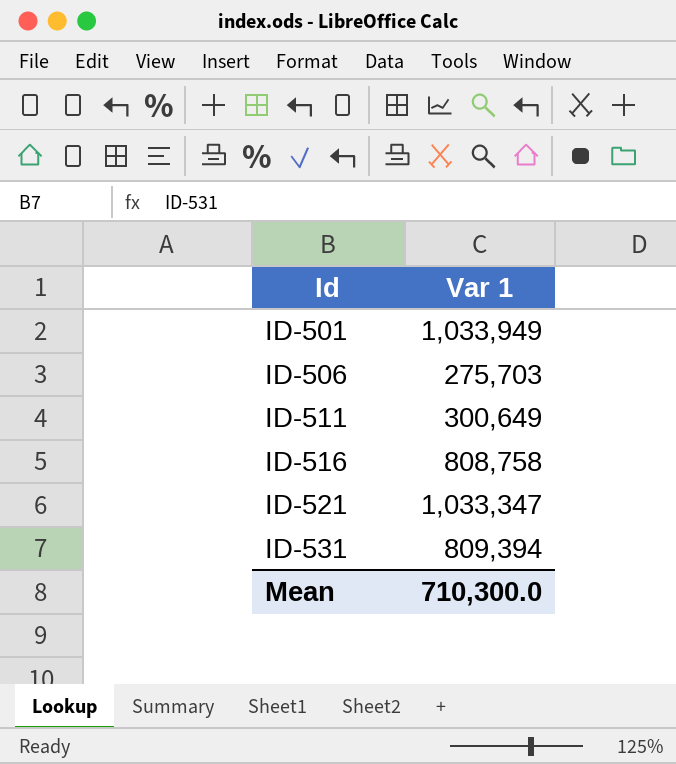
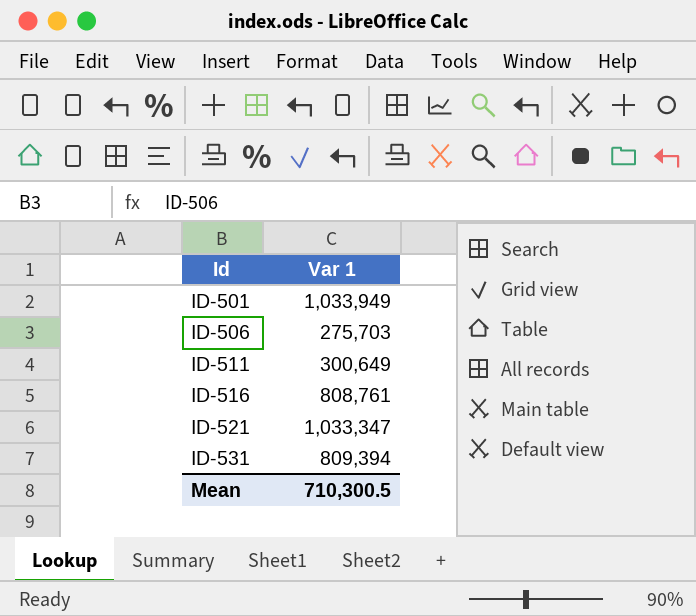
ID-516 | Var 1: 808,758 -> 808,761
Mean | Var 1: 710,300.0 -> 710,300.5

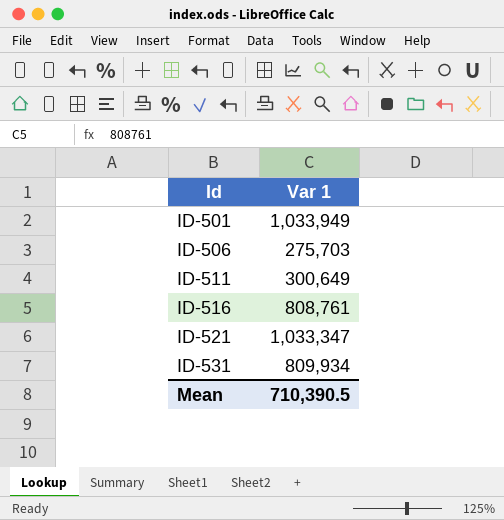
ID-531 | Var 1: 809,394 -> 809,934
Mean | Var 1: 710,300.5 -> 710,390.5

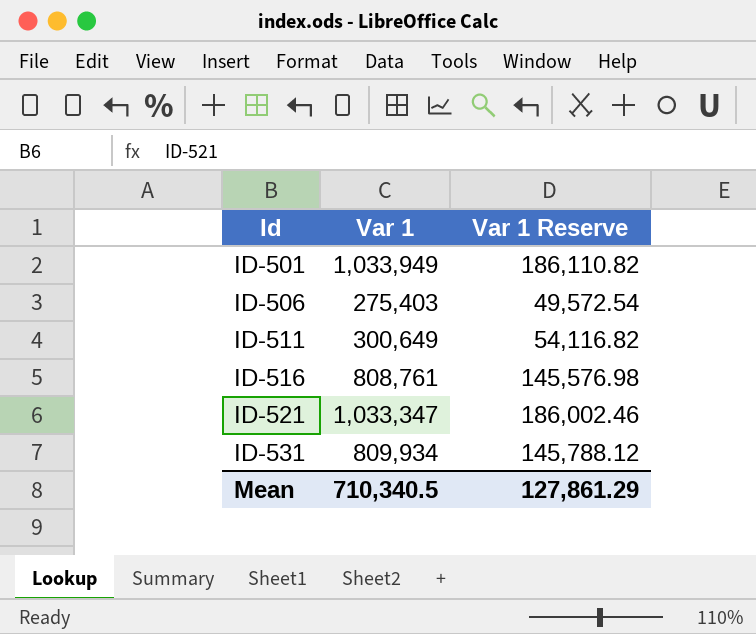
column Var 1 Reserve | formula: none -> [Var 1] * 0.18
ID-506 | Var 1: 275,703 -> 275,403
Mean | Var 1: 710,390.5 -> 710,340.5

